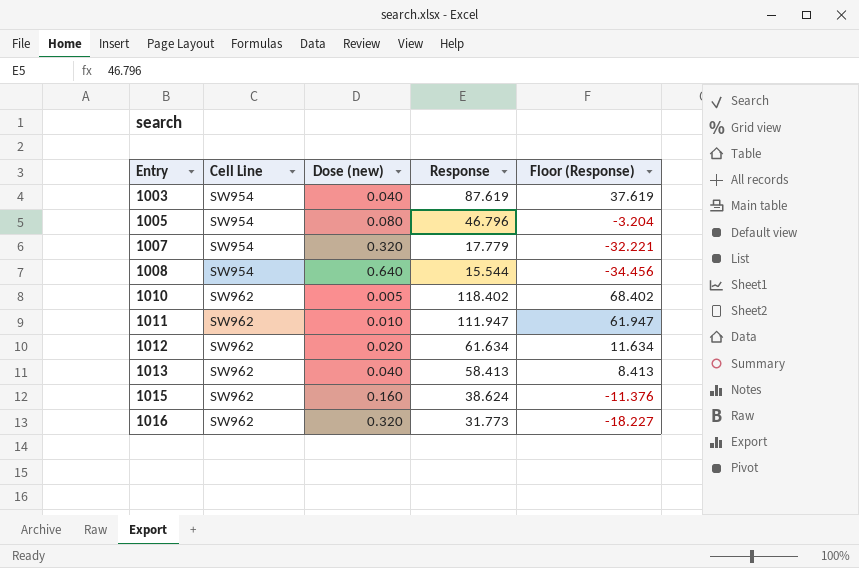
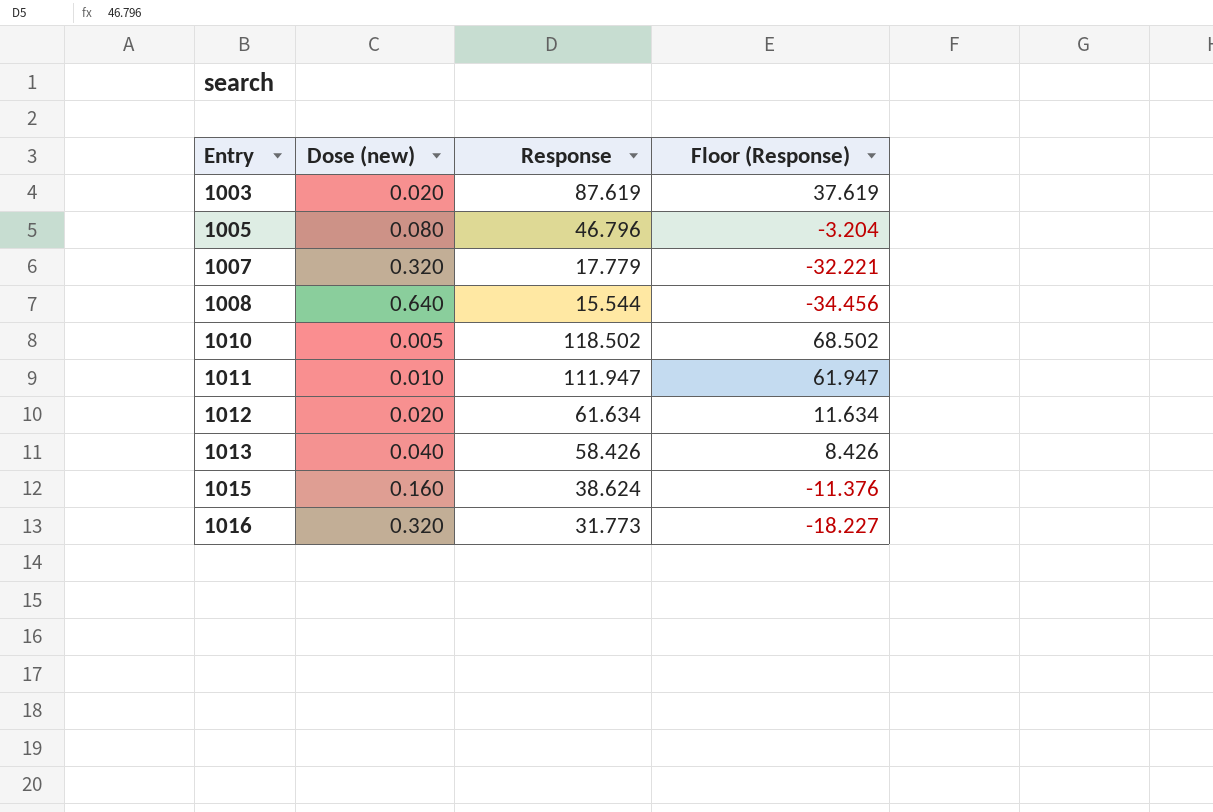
column Cell Line | position: 2 -> none
1003 | Dose (new): 0.040 -> 0.020
1010 | Response: 118.402 -> 118.502
1010 | Floor (Response): 68.402 -> 68.502
1013 | Response: 58.413 -> 58.426
1013 | Floor (Response): 8.413 -> 8.426

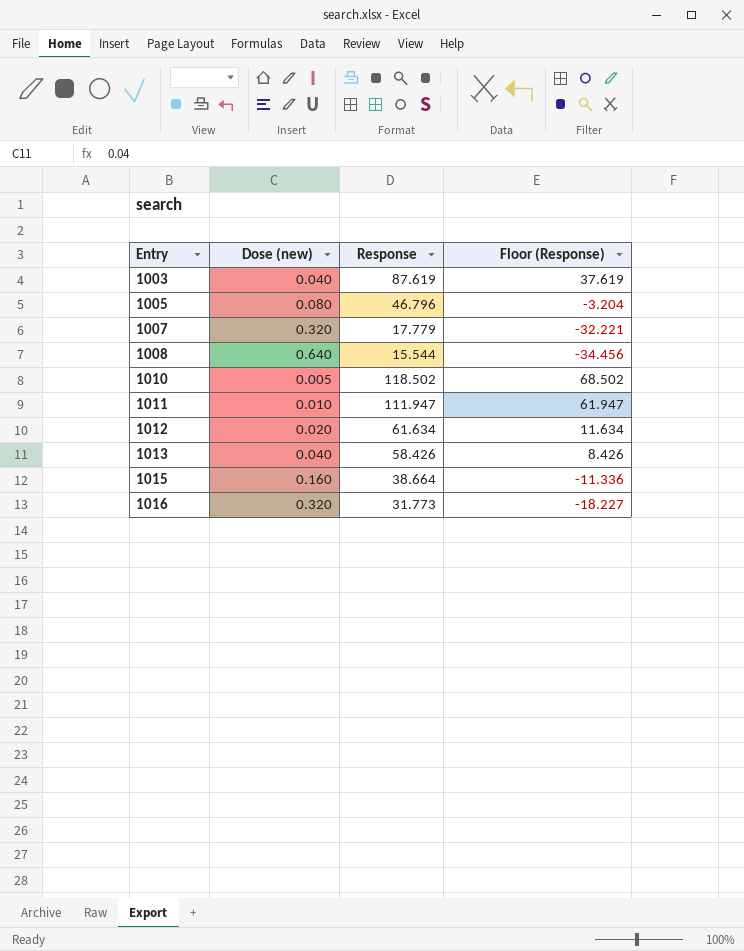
1003 | Dose (new): 0.020 -> 0.040
1015 | Response: 38.624 -> 38.664
1015 | Floor (Response): -11.376 -> -11.336

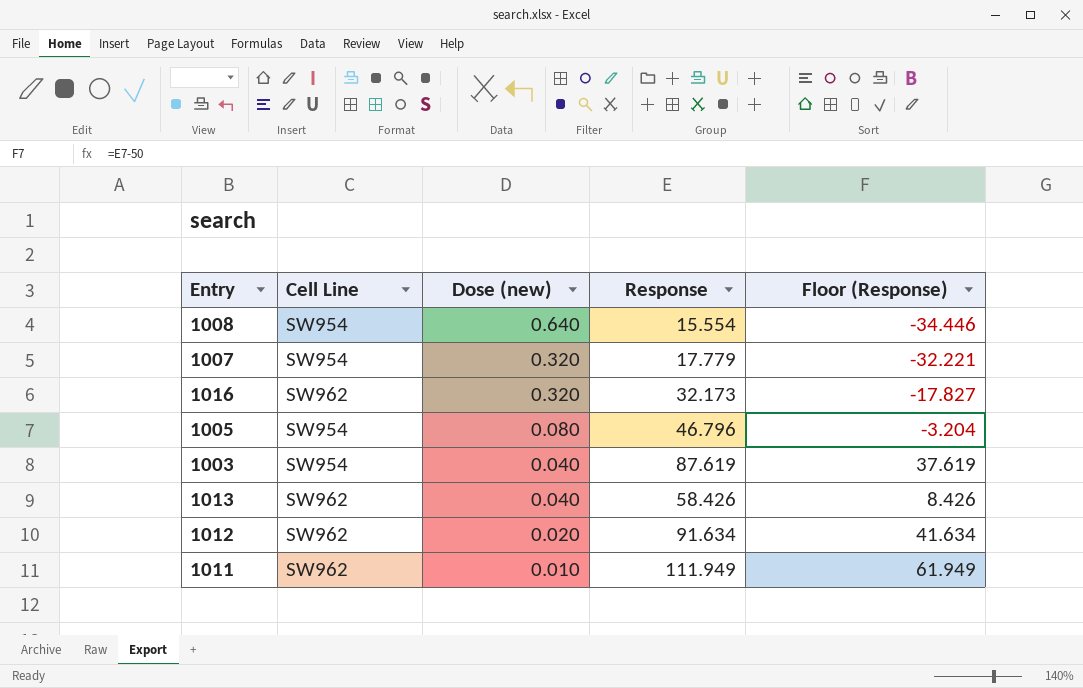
row order: Entry ascending -> Dose (new) descending
column Cell Line | position: none -> 2
row 1010: 0.005 | 118.502 | 68.502 -> none
row 1015: 0.160 | 38.664 | -11.336 -> none
1008 | Response: 15.544 -> 15.554
1008 | Floor (Response): -34.456 -> -34.446
1016 | Response: 31.773 -> 32.173
1016 | Floor (Response): -18.227 -> -17.827
1012 | Response: 61.634 -> 91.634
1012 | Floor (Response): 11.634 -> 41.634
1011 | Response: 111.947 -> 111.949
1011 | Floor (Response): 61.947 -> 61.949

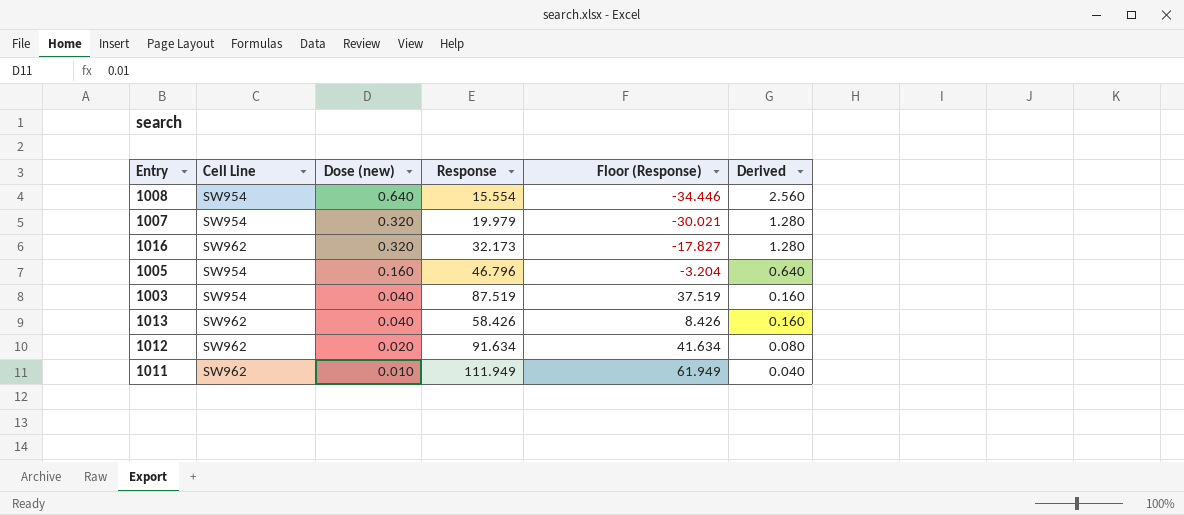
column Derived | formula: none -> [Dose (new)] * 4
1007 | Response: 17.779 -> 19.979
1007 | Floor (Response): -32.221 -> -30.021
1005 | Dose (new): 0.080 -> 0.160
1003 | Response: 87.619 -> 87.519
1003 | Floor (Response): 37.619 -> 37.519

